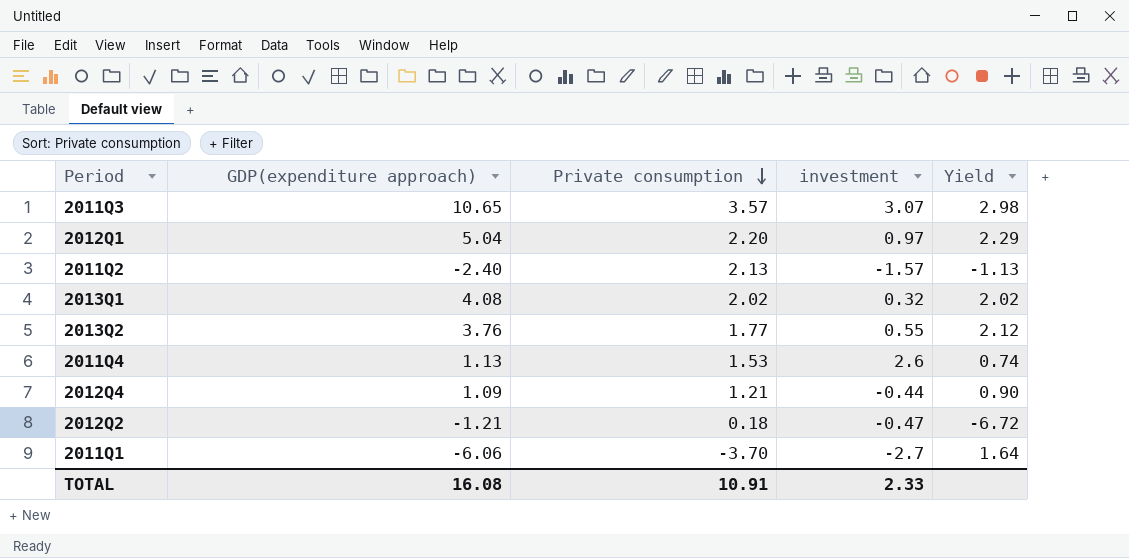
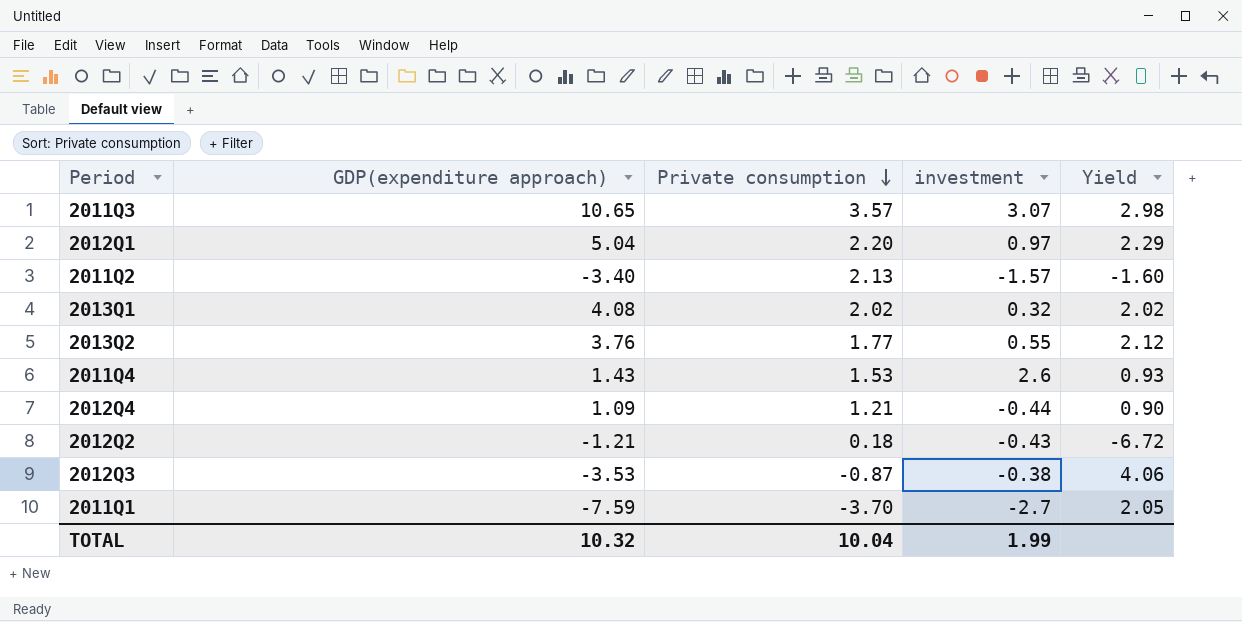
2011Q2 | GDP(expenditure approach): -2.40 -> -3.40
2011Q2 | Yield: -1.13 -> -1.60
2011Q4 | GDP(expenditure approach): 1.13 -> 1.43
2011Q4 | Yield: 0.74 -> 0.93
2012Q2 | investment: -0.47 -> -0.43
row 2012Q3: none -> -3.53 | -0.87 | -0.38 | 4.06
2011Q1 | GDP(expenditure approach): -6.06 -> -7.59
2011Q1 | Yield: 1.64 -> 2.05
TOTAL | GDP(expenditure approach): 16.08 -> 10.32
TOTAL | Private consumption: 10.91 -> 10.04
TOTAL | investment: 2.33 -> 1.99

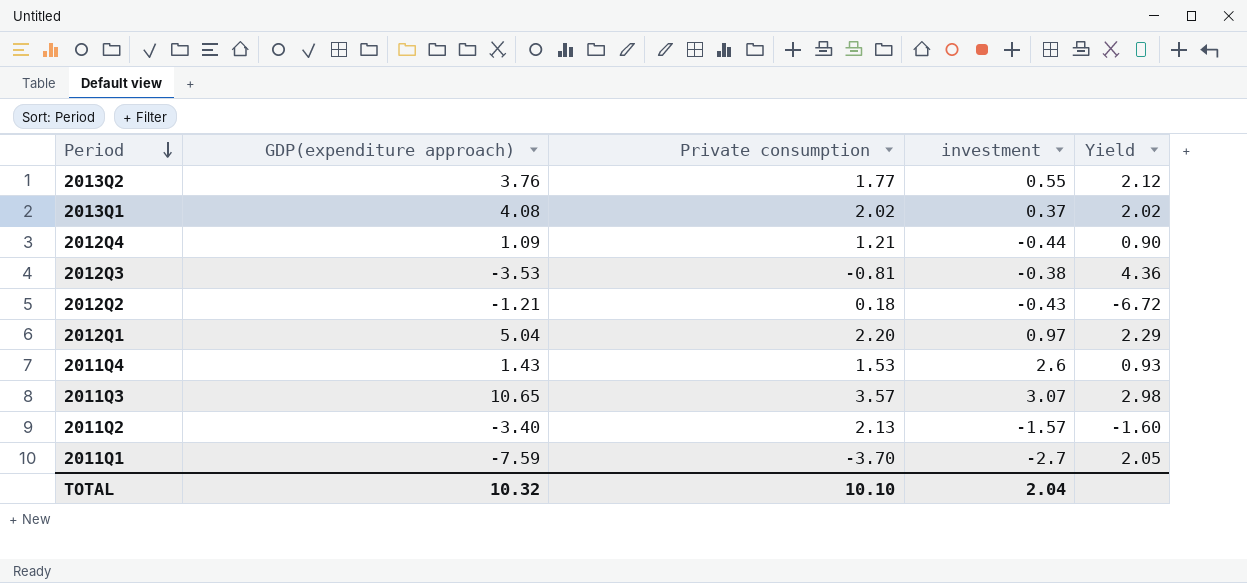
row order: Private consumption descending -> Period descending
2013Q1 | investment: 0.32 -> 0.37
2012Q3 | Private consumption: -0.87 -> -0.81
2012Q3 | Yield: 4.06 -> 4.36
TOTAL | Private consumption: 10.04 -> 10.10
TOTAL | investment: 1.99 -> 2.04

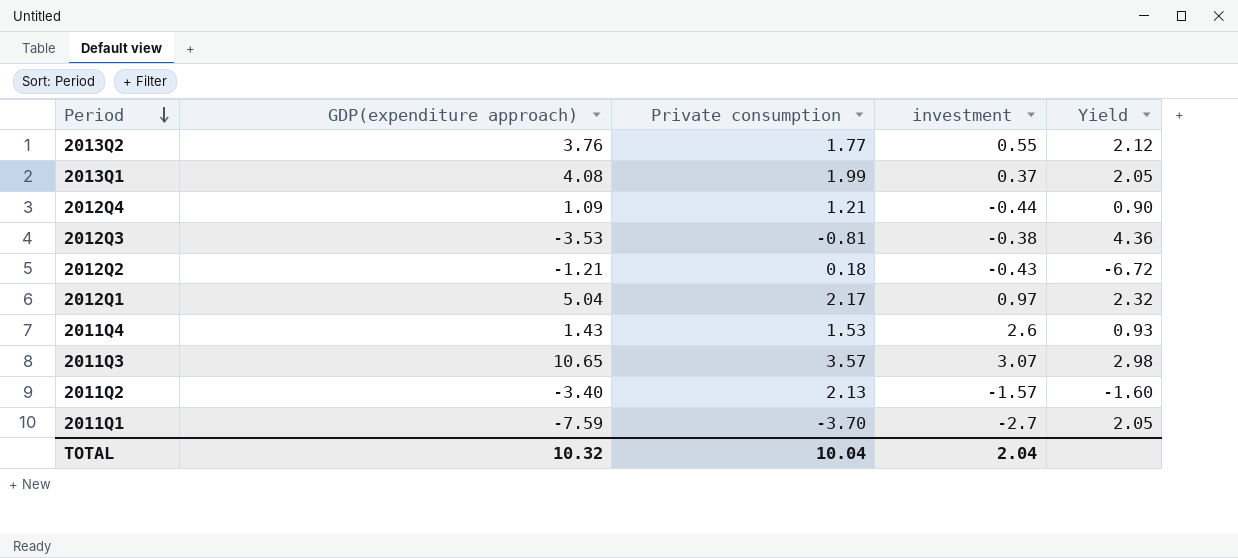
2013Q1 | Private consumption: 2.02 -> 1.99
2013Q1 | Yield: 2.02 -> 2.05
2012Q1 | Private consumption: 2.20 -> 2.17
2012Q1 | Yield: 2.29 -> 2.32
TOTAL | Private consumption: 10.10 -> 10.04

